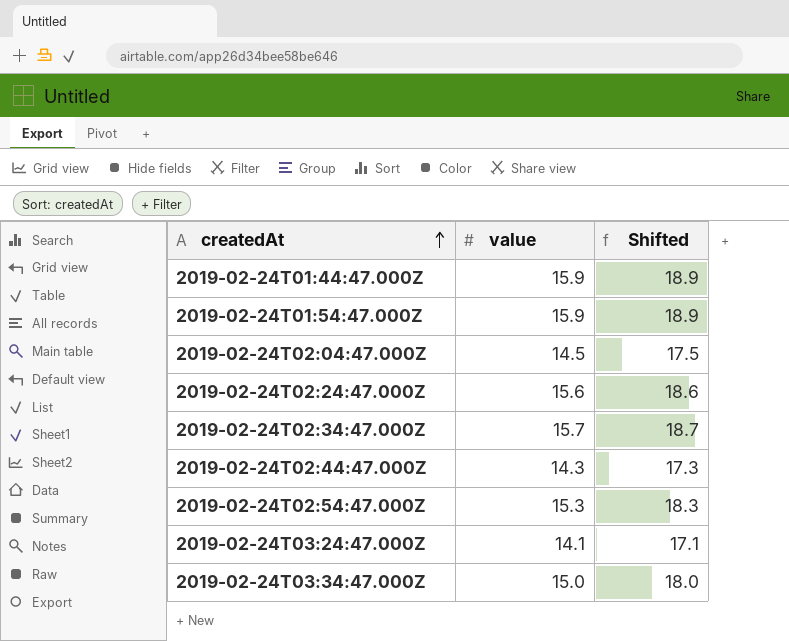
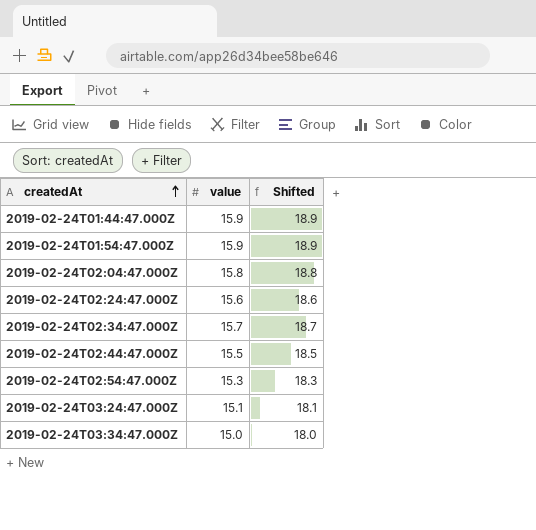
2019-02-24T02:04:47.000Z | value: 14.5 -> 15.8
2019-02-24T02:04:47.000Z | Shifted: 17.5 -> 18.8
2019-02-24T02:44:47.000Z | value: 14.3 -> 15.5
2019-02-24T02:44:47.000Z | Shifted: 17.3 -> 18.5
2019-02-24T03:24:47.000Z | value: 14.1 -> 15.1
2019-02-24T03:24:47.000Z | Shifted: 17.1 -> 18.1

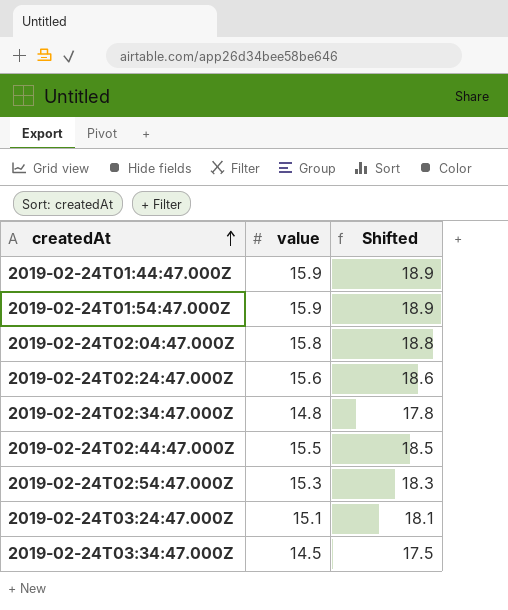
2019-02-24T02:34:47.000Z | value: 15.7 -> 14.8
2019-02-24T02:34:47.000Z | Shifted: 18.7 -> 17.8
2019-02-24T03:34:47.000Z | value: 15.0 -> 14.5
2019-02-24T03:34:47.000Z | Shifted: 18.0 -> 17.5

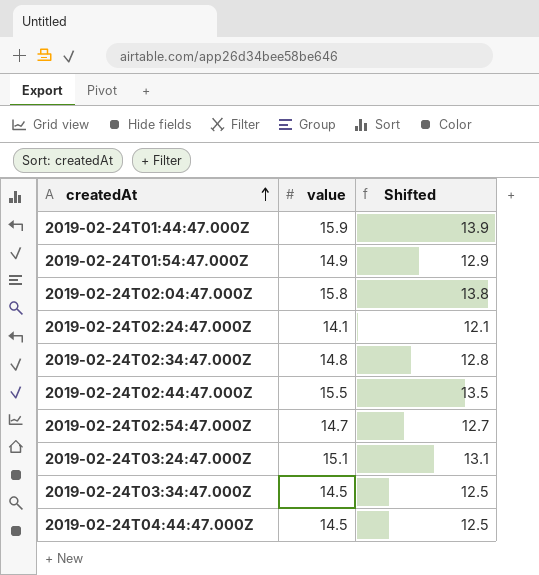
column Shifted | formula: [value] + 3 -> [value] - 2
2019-02-24T01:54:47.000Z | value: 15.9 -> 14.9
2019-02-24T02:24:47.000Z | value: 15.6 -> 14.1
2019-02-24T02:54:47.000Z | value: 15.3 -> 14.7
row 2019-02-24T04:44:47.000Z: none -> 14.5 | 12.5

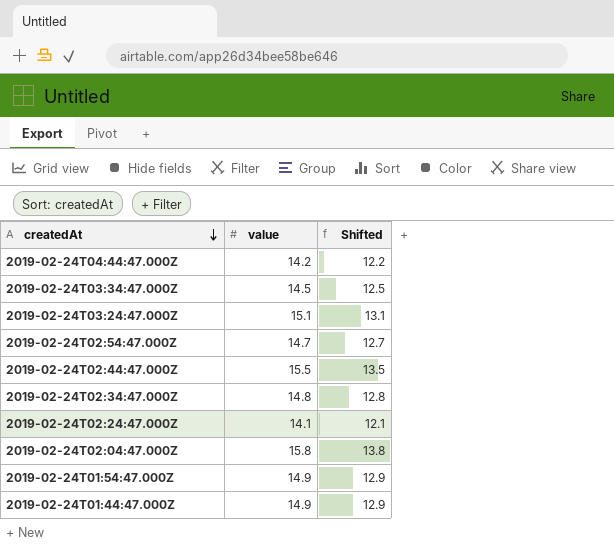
row order: createdAt ascending -> createdAt descending
2019-02-24T04:44:47.000Z | value: 14.5 -> 14.2
2019-02-24T04:44:47.000Z | Shifted: 12.5 -> 12.2
2019-02-24T01:44:47.000Z | value: 15.9 -> 14.9
2019-02-24T01:44:47.000Z | Shifted: 13.9 -> 12.9

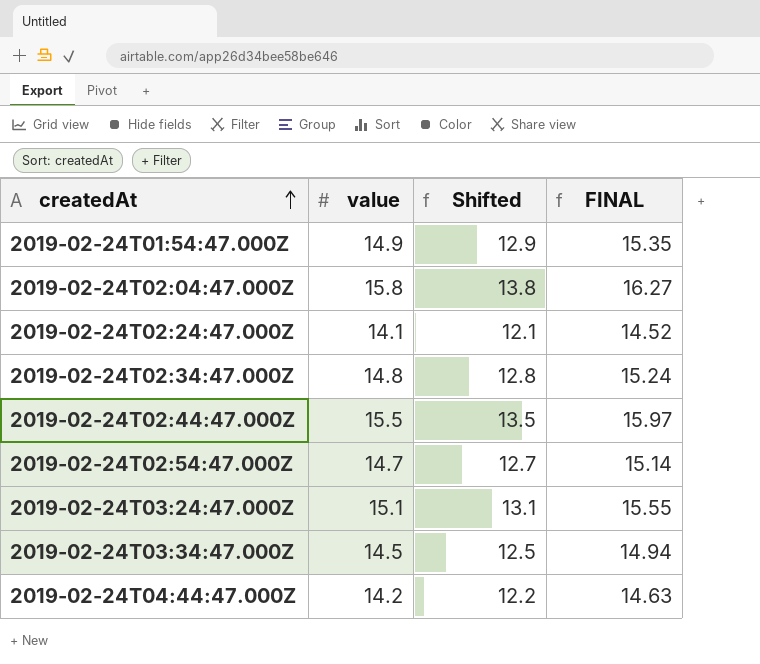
row order: createdAt descending -> createdAt ascending
column FINAL | formula: none -> [value] * 1.03
row 2019-02-24T01:44:47.000Z: 14.9 | 12.9 -> none

